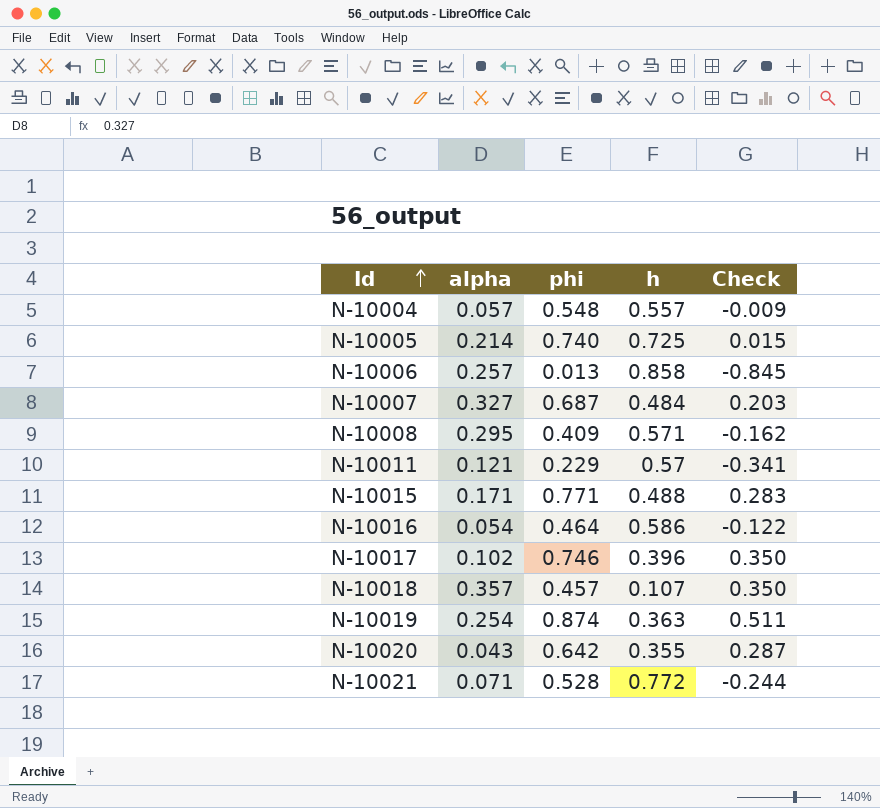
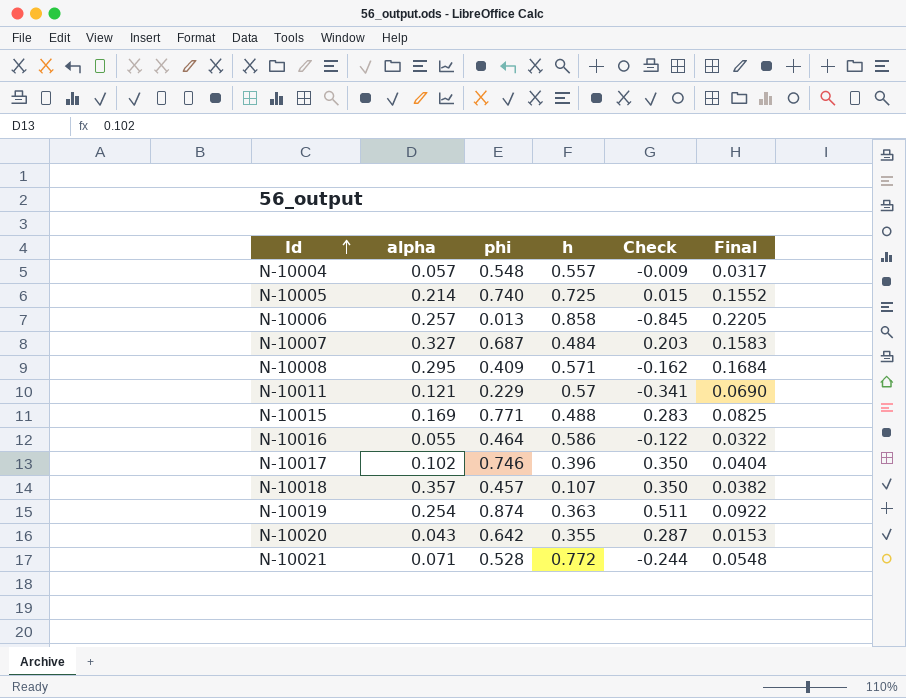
column Final | formula: none -> [alpha] * [h]
N-10015 | alpha: 0.171 -> 0.169
N-10016 | alpha: 0.054 -> 0.055

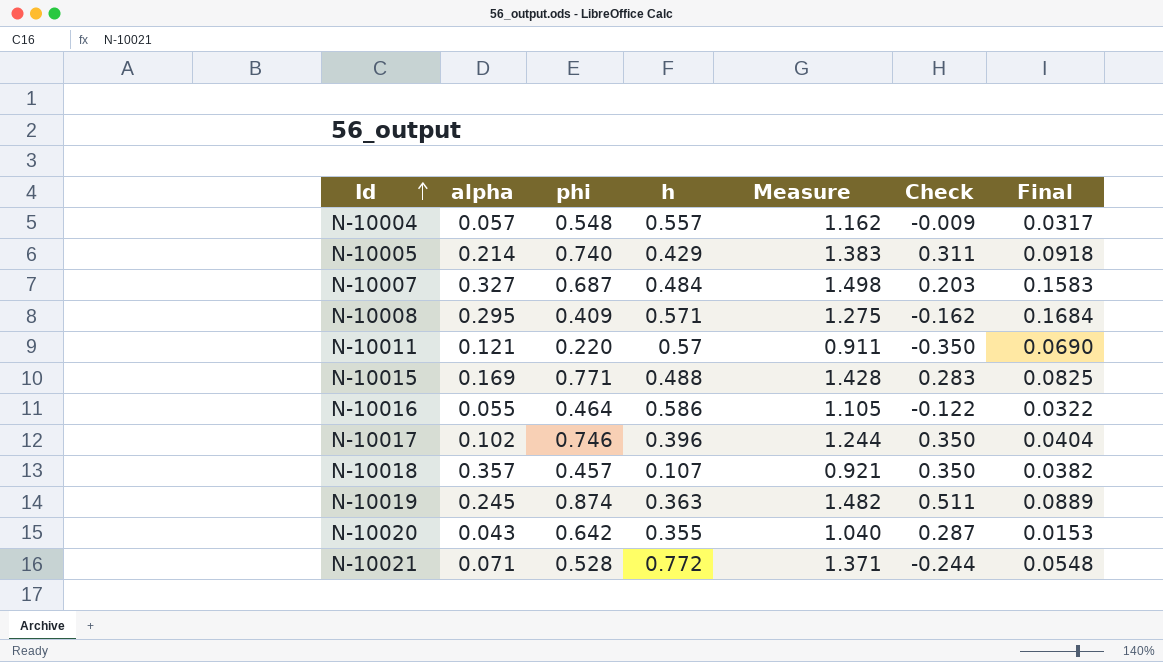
column Measure | formula: none -> [alpha] + [phi] + [h]
row N-10006: 0.257 | 0.013 | 0.858 | -0.845 | 0.2205 -> none
N-10005 | h: 0.725 -> 0.429
N-10005 | Check: 0.015 -> 0.311
N-10005 | Final: 0.1552 -> 0.0918
N-10011 | phi: 0.229 -> 0.220
N-10011 | Check: -0.341 -> -0.350
N-10019 | alpha: 0.254 -> 0.245
N-10019 | Final: 0.0922 -> 0.0889

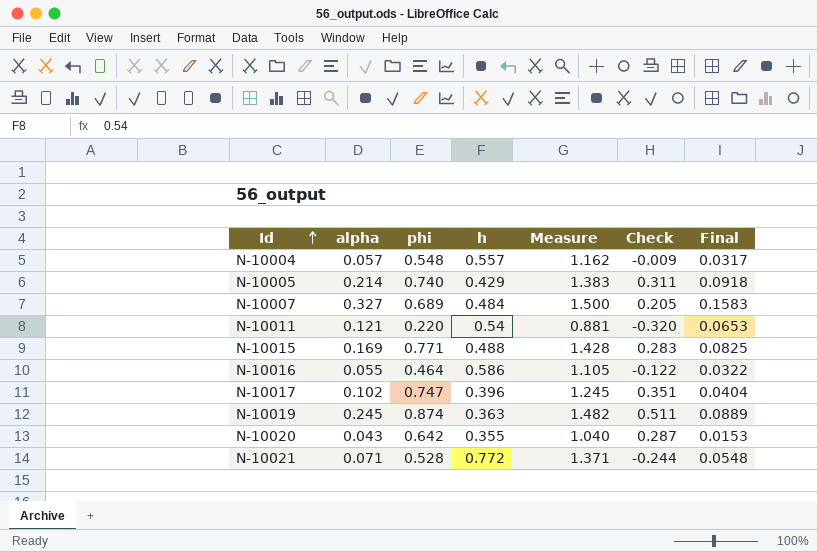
row N-10008: 0.295 | 0.409 | 0.571 | 1.275 | -0.162 | 0.1684 -> none
row N-10018: 0.357 | 0.457 | 0.107 | 0.921 | 0.350 | 0.0382 -> none
N-10007 | phi: 0.687 -> 0.689
N-10007 | Measure: 1.498 -> 1.500
N-10007 | Check: 0.203 -> 0.205
N-10011 | h: 0.57 -> 0.54
N-10011 | Measure: 0.911 -> 0.881
N-10011 | Check: -0.350 -> -0.320
N-10011 | Final: 0.0690 -> 0.0653
N-10017 | phi: 0.746 -> 0.747
N-10017 | Measure: 1.244 -> 1.245
N-10017 | Check: 0.350 -> 0.351

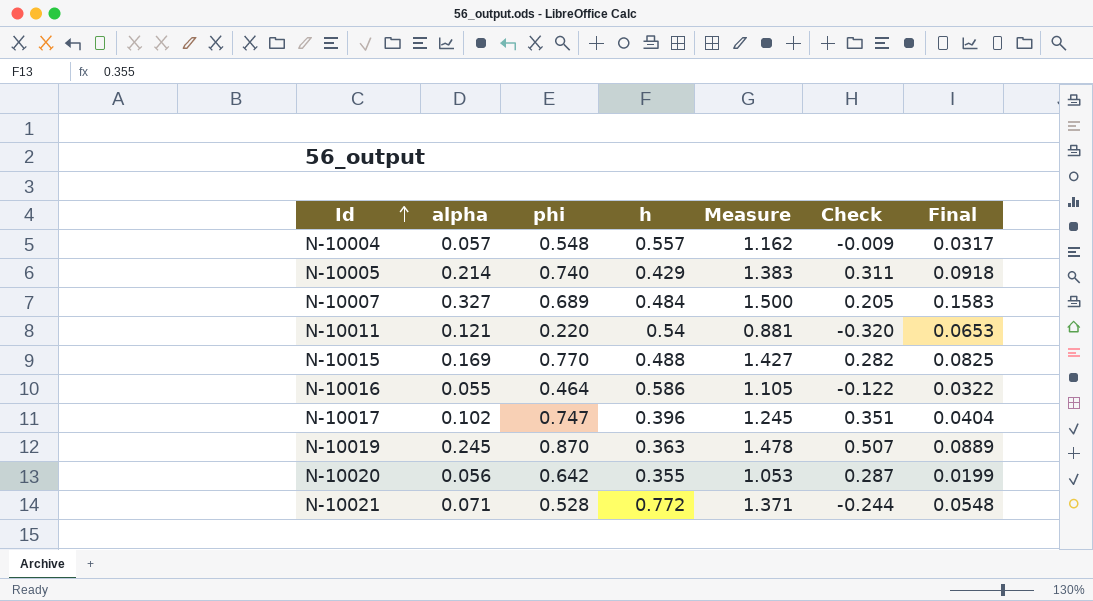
N-10015 | phi: 0.771 -> 0.770
N-10015 | Measure: 1.428 -> 1.427
N-10015 | Check: 0.283 -> 0.282
N-10019 | phi: 0.874 -> 0.870
N-10019 | Measure: 1.482 -> 1.478
N-10019 | Check: 0.511 -> 0.507
N-10020 | alpha: 0.043 -> 0.056
N-10020 | Measure: 1.040 -> 1.053
N-10020 | Final: 0.0153 -> 0.0199

